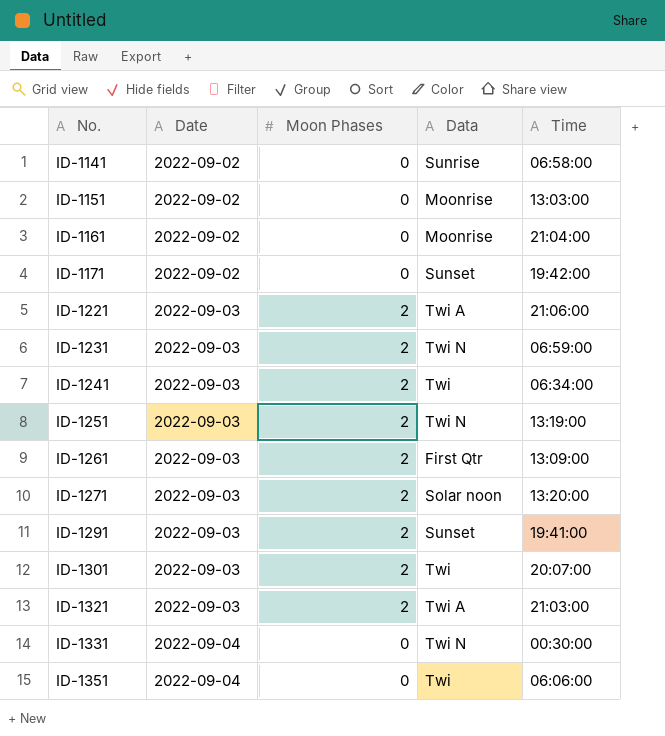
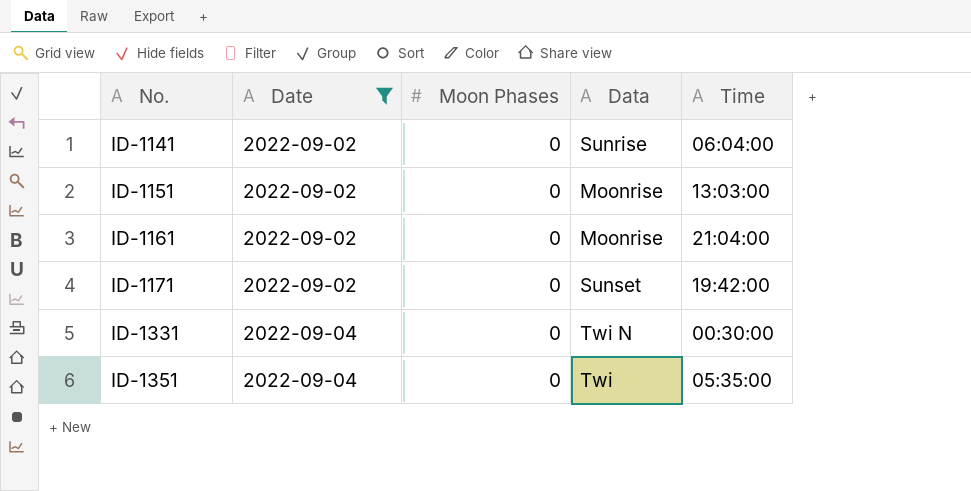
filter: none -> Date != 2022-09-03
ID-1141 | Time: 06:58:00 -> 06:04:00
ID-1351 | Time: 06:06:00 -> 05:35:00

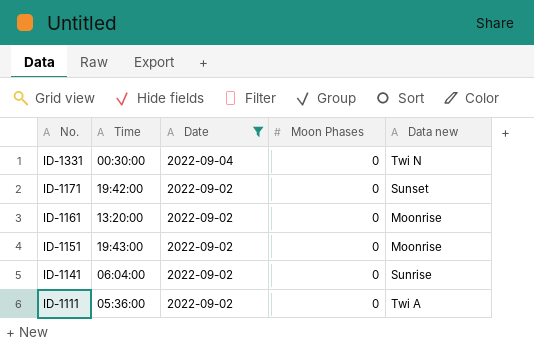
row order: No. ascending -> No. descending
column Time | position: 5 -> 2
column name: Data -> Data new
row ID-1351: 2022-09-04 | 0 | Twi | 05:35:00 -> none
ID-1161 | Time: 21:04:00 -> 13:20:00
ID-1151 | Time: 13:03:00 -> 19:43:00
row ID-1111: none -> 05:36:00 | 2022-09-02 | 0 | Twi A

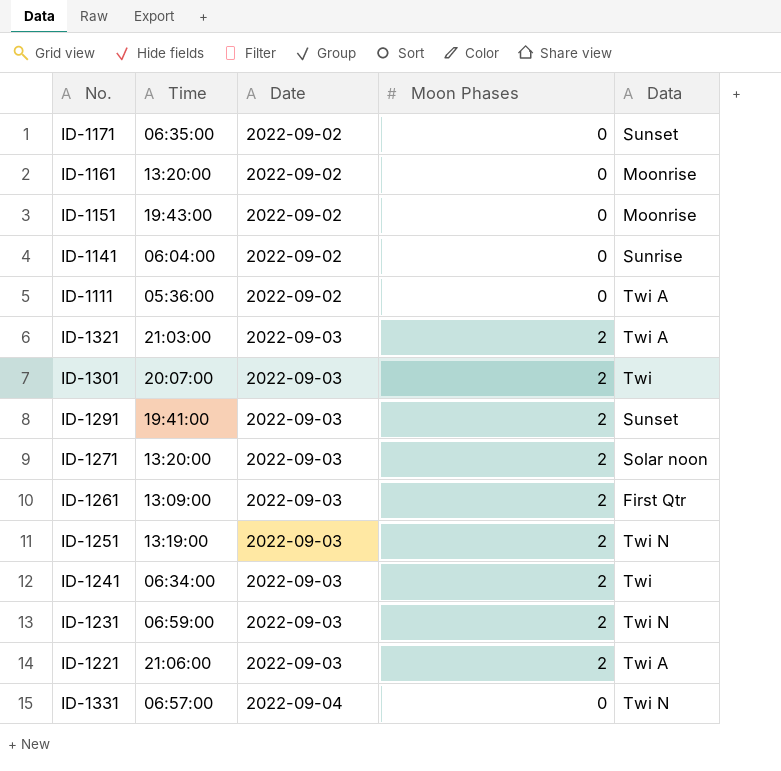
filter: Date != 2022-09-03 -> none
row order: No. descending -> Date ascending
column name: Data new -> Data
ID-1171 | Time: 19:42:00 -> 06:35:00
ID-1331 | Time: 00:30:00 -> 06:57:00

